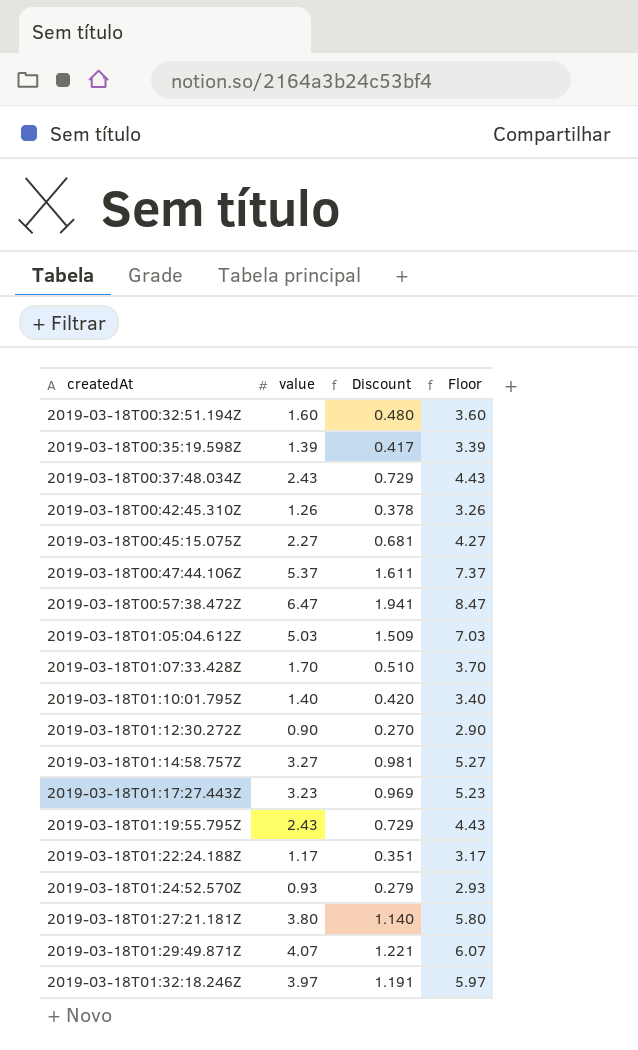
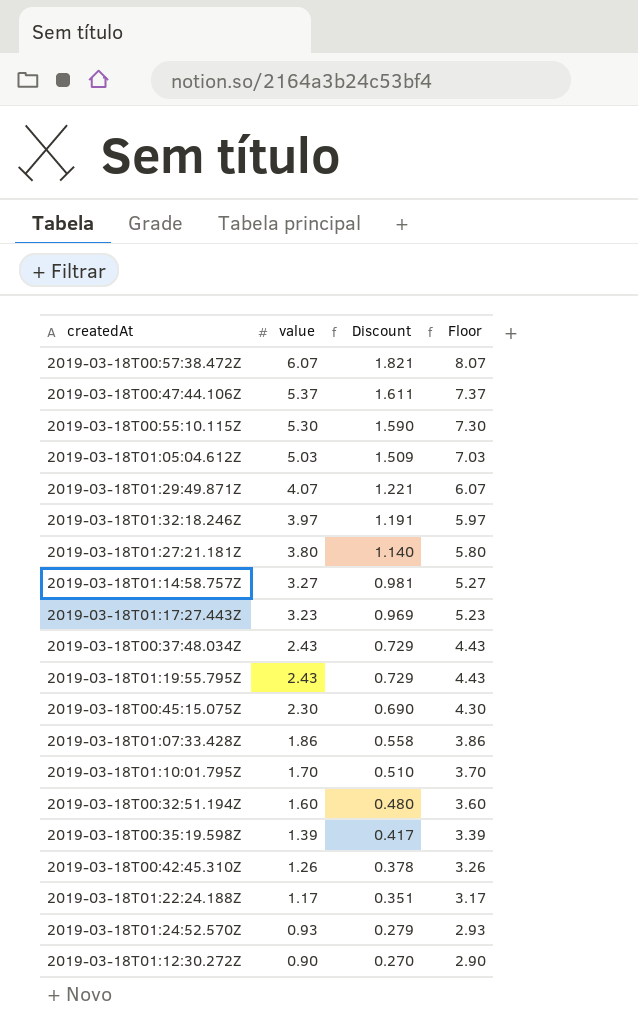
row order: createdAt ascending -> value descending
2019-03-18T00:57:38.472Z | value: 6.47 -> 6.07
2019-03-18T00:57:38.472Z | Discount: 1.941 -> 1.821
2019-03-18T00:57:38.472Z | Floor: 8.47 -> 8.07
row 2019-03-18T00:55:10.115Z: none -> 5.30 | 1.590 | 7.30
2019-03-18T00:45:15.075Z | value: 2.27 -> 2.30
2019-03-18T00:45:15.075Z | Discount: 0.681 -> 0.690
2019-03-18T00:45:15.075Z | Floor: 4.27 -> 4.30
2019-03-18T01:07:33.428Z | value: 1.70 -> 1.86
2019-03-18T01:07:33.428Z | Discount: 0.510 -> 0.558
2019-03-18T01:07:33.428Z | Floor: 3.70 -> 3.86
2019-03-18T01:10:01.795Z | value: 1.40 -> 1.70
2019-03-18T01:10:01.795Z | Discount: 0.420 -> 0.510
2019-03-18T01:10:01.795Z | Floor: 3.40 -> 3.70

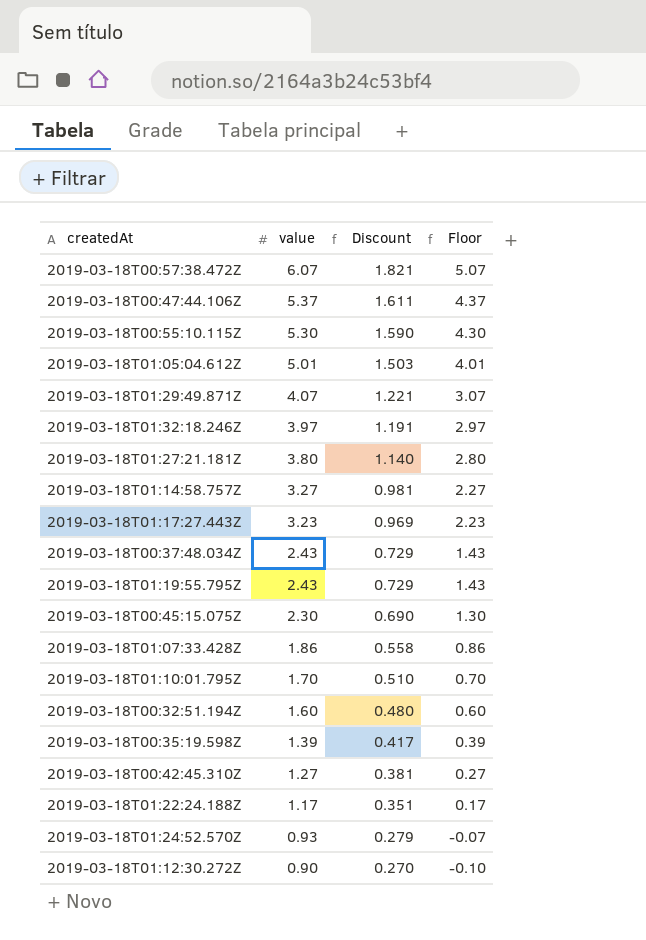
column Floor | formula: [value] + 2 -> [value] - 1
2019-03-18T01:05:04.612Z | value: 5.03 -> 5.01
2019-03-18T01:05:04.612Z | Discount: 1.509 -> 1.503
2019-03-18T00:42:45.310Z | value: 1.26 -> 1.27
2019-03-18T00:42:45.310Z | Discount: 0.378 -> 0.381

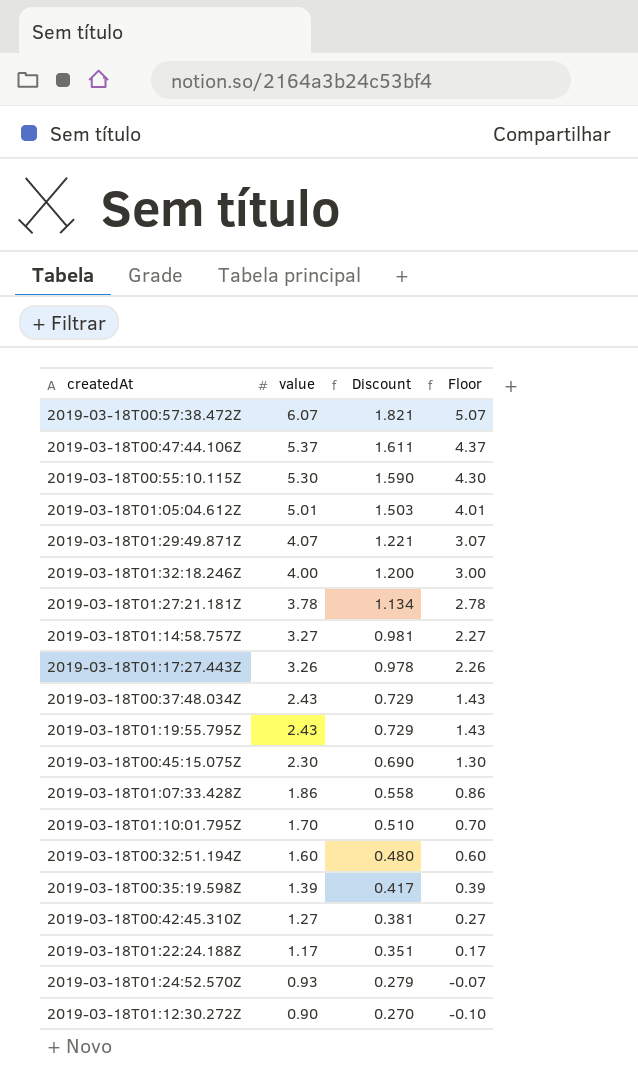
2019-03-18T01:32:18.246Z | value: 3.97 -> 4.00
2019-03-18T01:32:18.246Z | Discount: 1.191 -> 1.200
2019-03-18T01:32:18.246Z | Floor: 2.97 -> 3.00
2019-03-18T01:27:21.181Z | value: 3.80 -> 3.78
2019-03-18T01:27:21.181Z | Discount: 1.140 -> 1.134
2019-03-18T01:27:21.181Z | Floor: 2.80 -> 2.78
2019-03-18T01:17:27.443Z | value: 3.23 -> 3.26
2019-03-18T01:17:27.443Z | Discount: 0.969 -> 0.978
2019-03-18T01:17:27.443Z | Floor: 2.23 -> 2.26

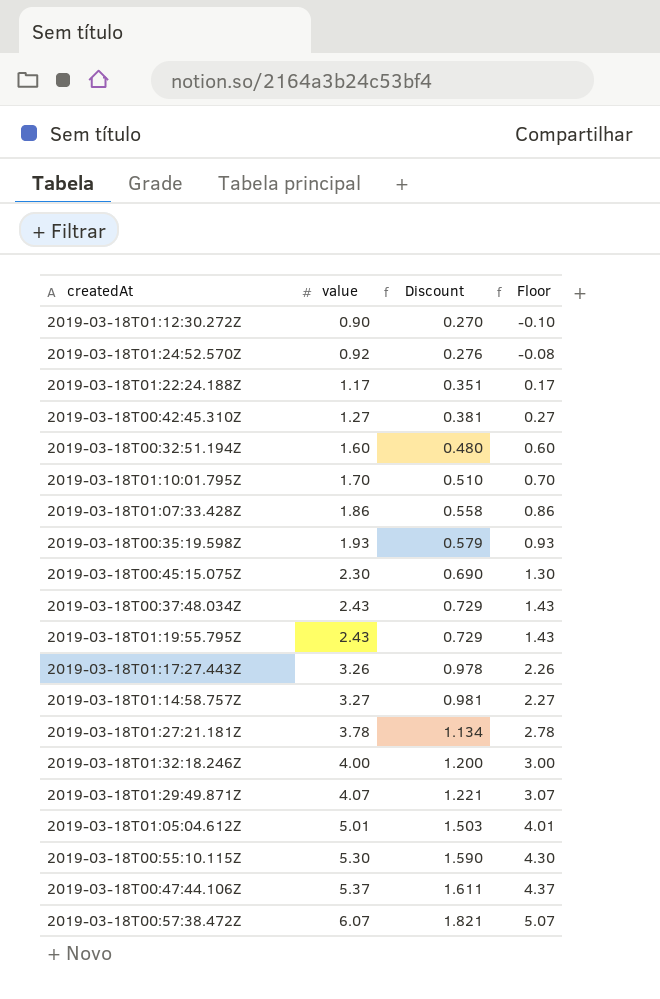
row order: value descending -> value ascending
2019-03-18T01:24:52.570Z | value: 0.93 -> 0.92
2019-03-18T01:24:52.570Z | Discount: 0.279 -> 0.276
2019-03-18T01:24:52.570Z | Floor: -0.07 -> -0.08
2019-03-18T00:35:19.598Z | value: 1.39 -> 1.93
2019-03-18T00:35:19.598Z | Discount: 0.417 -> 0.579
2019-03-18T00:35:19.598Z | Floor: 0.39 -> 0.93

